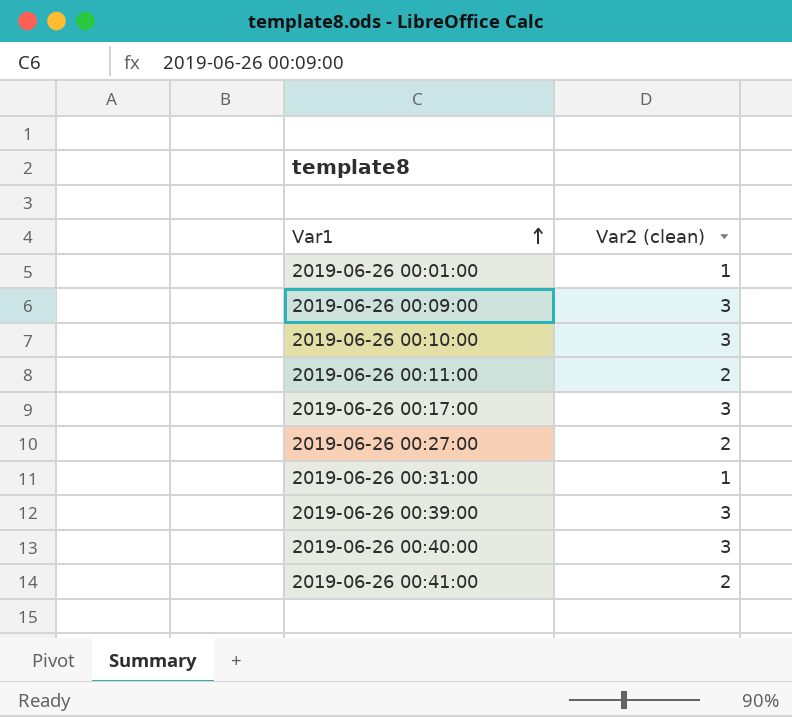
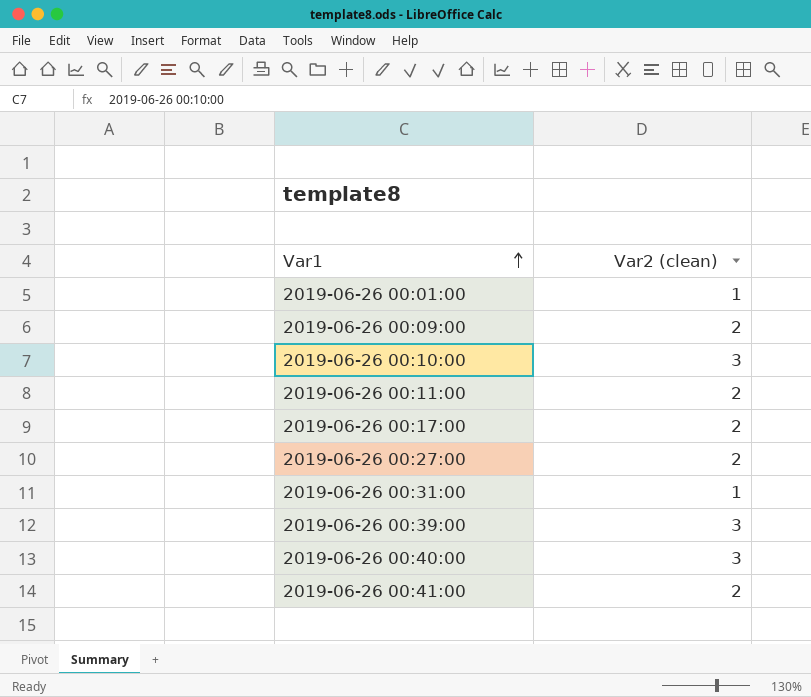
2019-06-26 00:09:00 | Var2 (clean): 3 -> 2
2019-06-26 00:17:00 | Var2 (clean): 3 -> 2

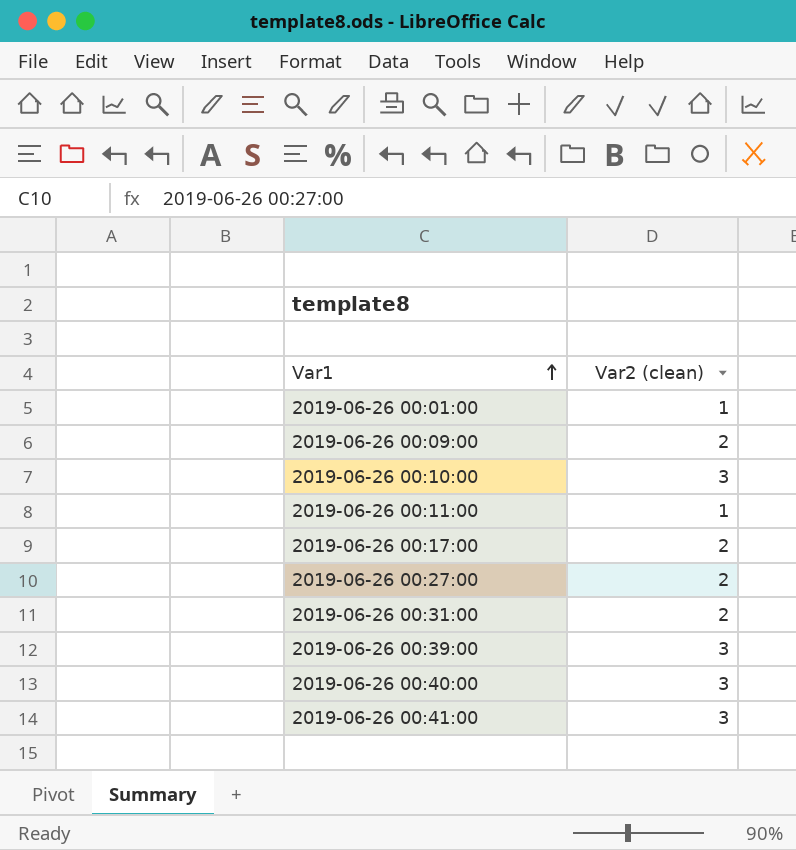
2019-06-26 00:11:00 | Var2 (clean): 2 -> 1
2019-06-26 00:31:00 | Var2 (clean): 1 -> 2
2019-06-26 00:41:00 | Var2 (clean): 2 -> 3

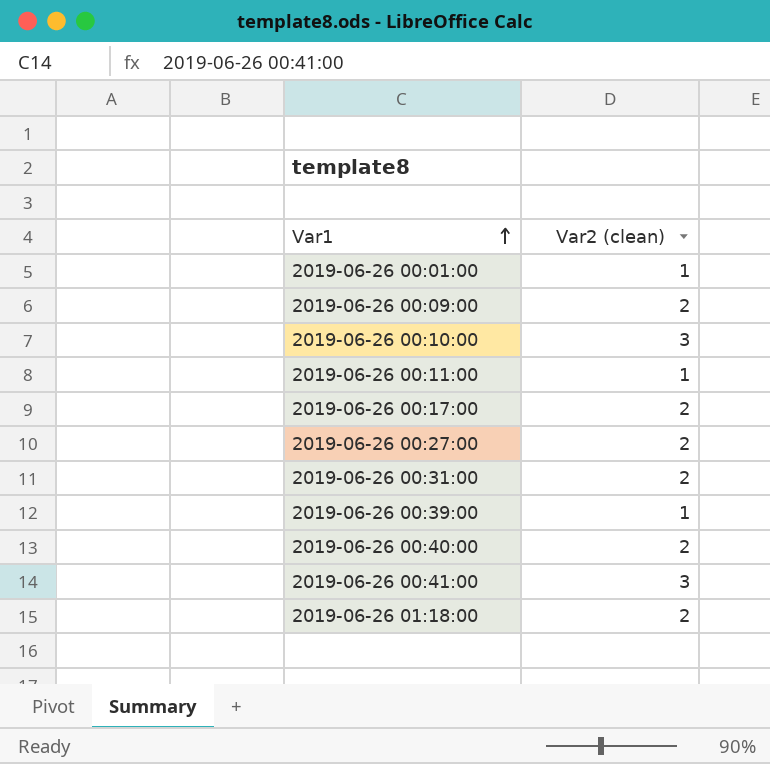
2019-06-26 00:39:00 | Var2 (clean): 3 -> 1
2019-06-26 00:40:00 | Var2 (clean): 3 -> 2
row 2019-06-26 01:18:00: none -> 2

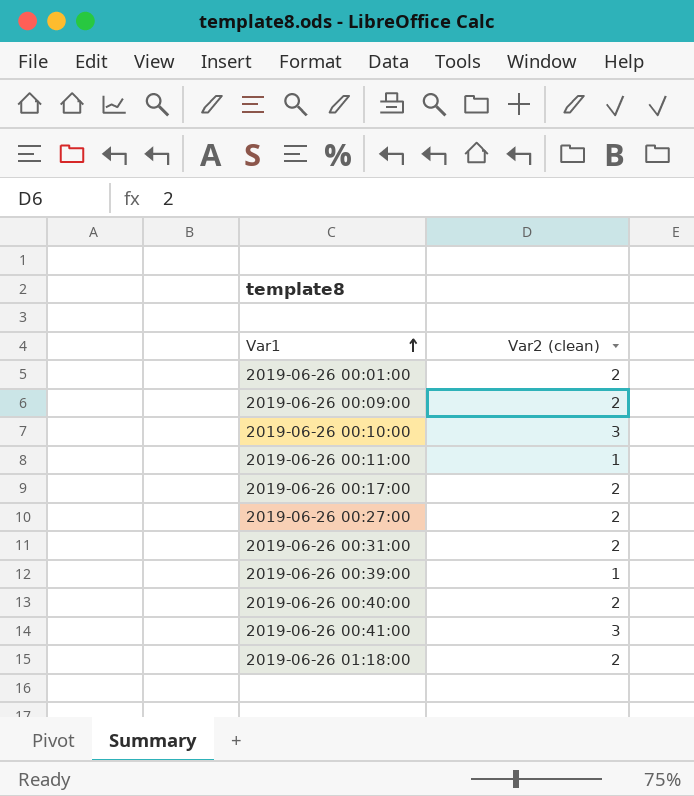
2019-06-26 00:01:00 | Var2 (clean): 1 -> 2

